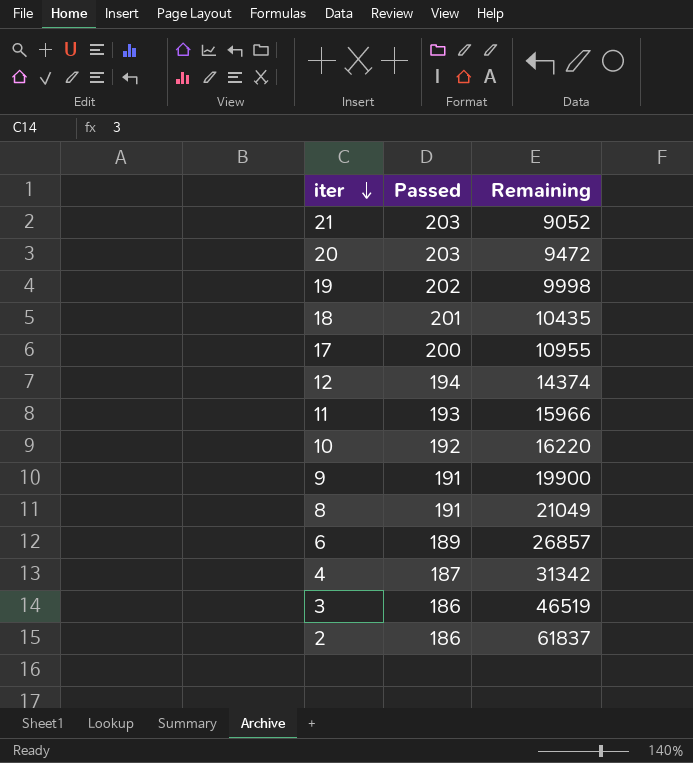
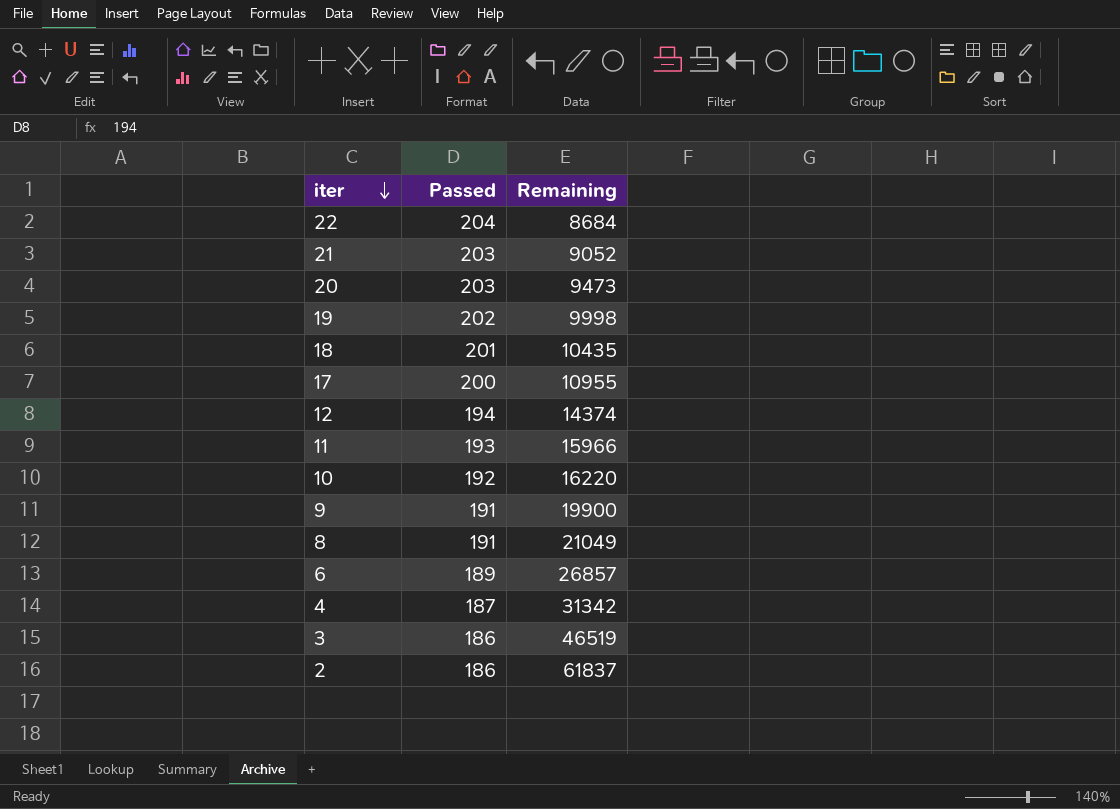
row 22: none -> 204 | 8684
20 | Remaining: 9472 -> 9473

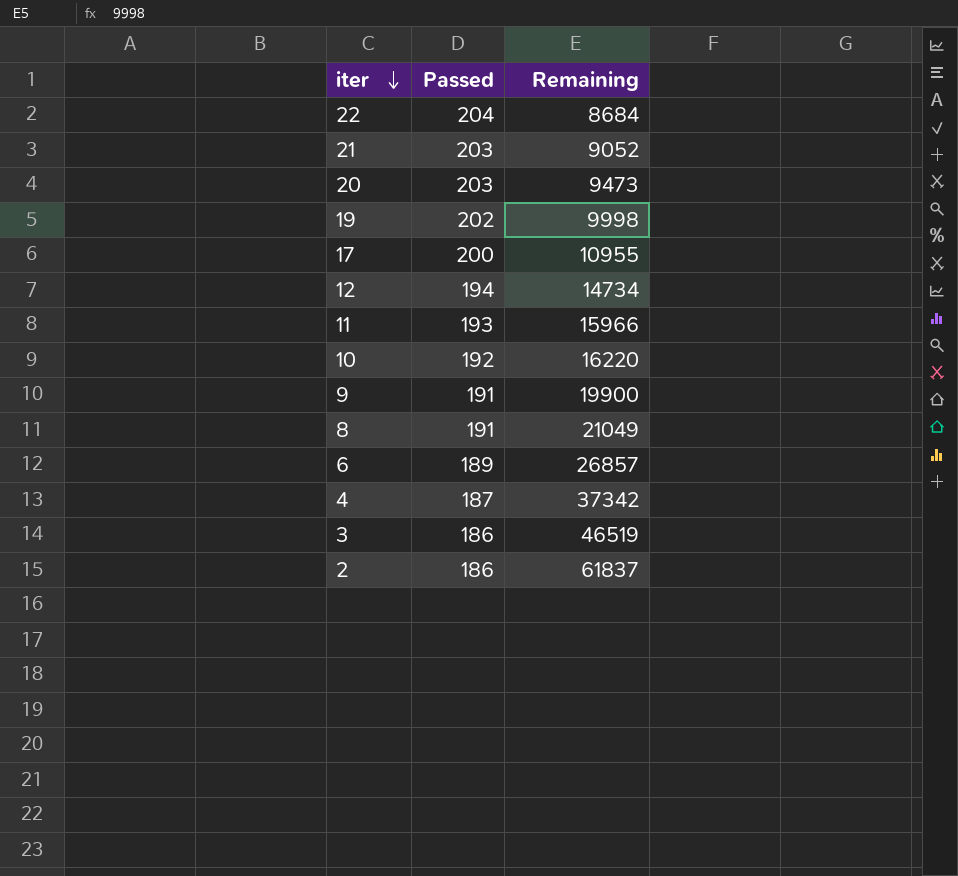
row 18: 201 | 10435 -> none
12 | Remaining: 14374 -> 14734
4 | Remaining: 31342 -> 37342

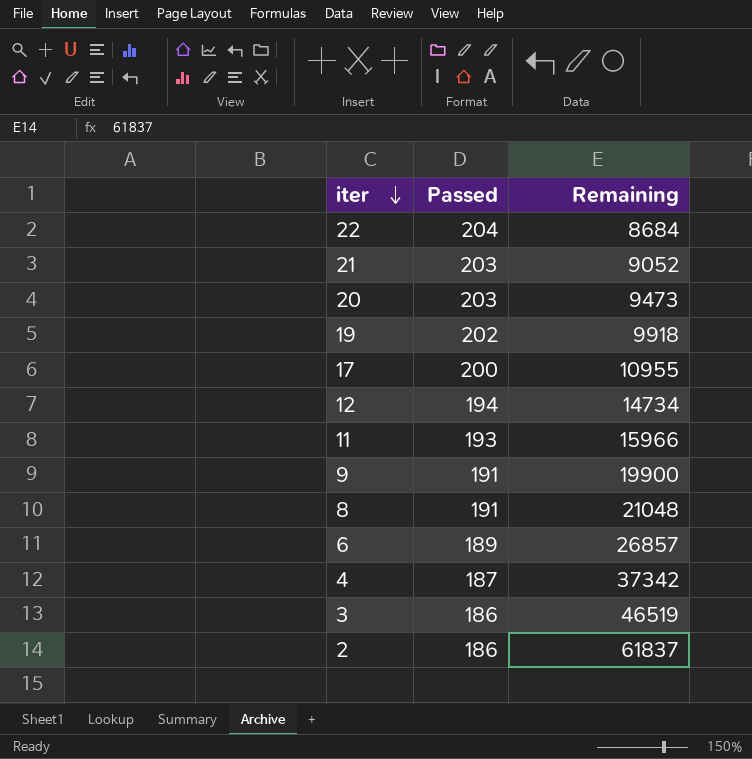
row 10: 192 | 16220 -> none
19 | Remaining: 9998 -> 9918
8 | Remaining: 21049 -> 21048

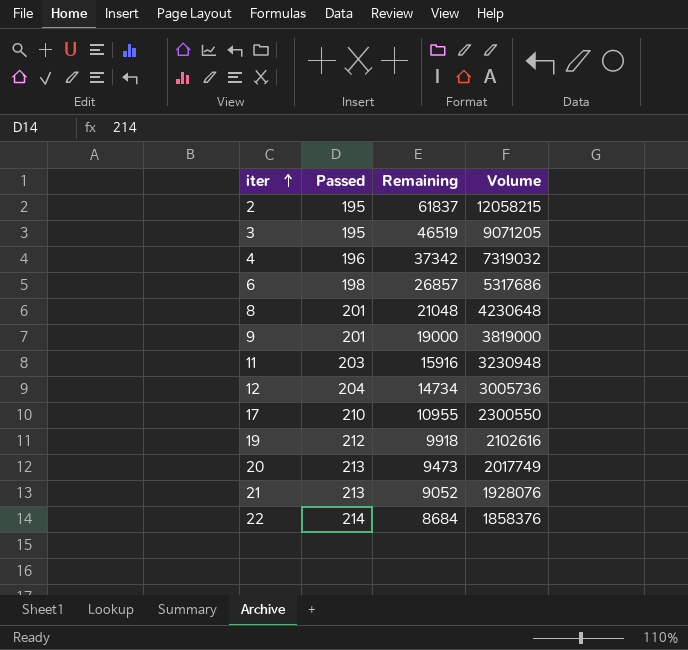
row order: iter descending -> iter ascending
column Volume | formula: none -> [Passed] * [Remaining]
2 | Passed: 186 -> 195
3 | Passed: 186 -> 195
4 | Passed: 187 -> 196
6 | Passed: 189 -> 198
8 | Passed: 191 -> 201
9 | Passed: 191 -> 201
9 | Remaining: 19900 -> 19000
11 | Passed: 193 -> 203
11 | Remaining: 15966 -> 15916
12 | Passed: 194 -> 204
17 | Passed: 200 -> 210
19 | Passed: 202 -> 212
20 | Passed: 203 -> 213
21 | Passed: 203 -> 213
22 | Passed: 204 -> 214

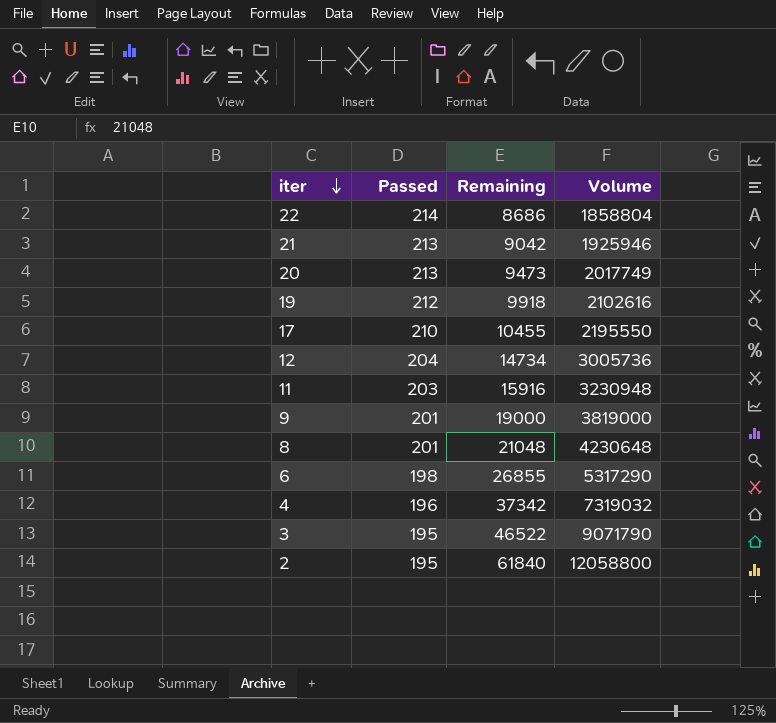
row order: iter ascending -> iter descending
22 | Remaining: 8684 -> 8686
22 | Volume: 1858376 -> 1858804
21 | Remaining: 9052 -> 9042
21 | Volume: 1928076 -> 1925946
17 | Remaining: 10955 -> 10455
17 | Volume: 2300550 -> 2195550
6 | Remaining: 26857 -> 26855
6 | Volume: 5317686 -> 5317290
3 | Remaining: 46519 -> 46522
3 | Volume: 9071205 -> 9071790
2 | Remaining: 61837 -> 61840
2 | Volume: 12058215 -> 12058800

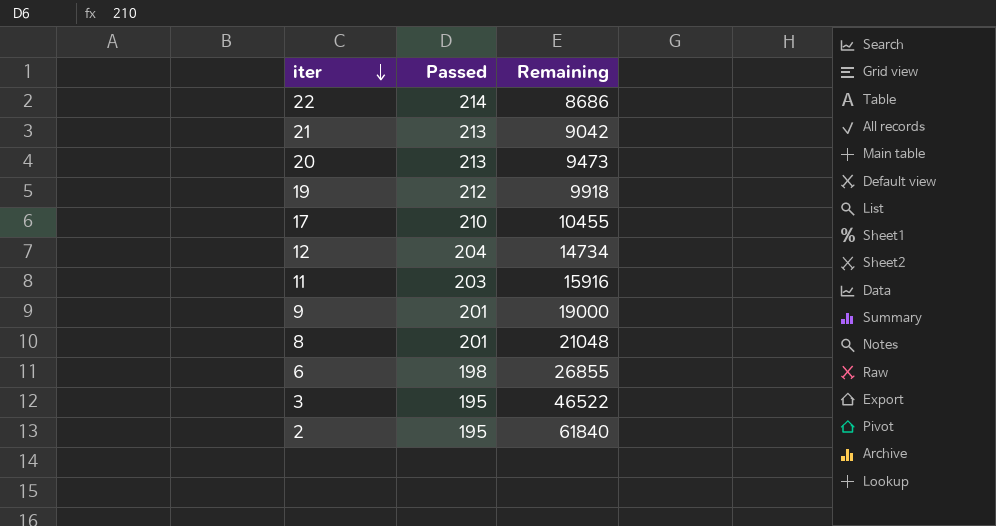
column Volume | formula: [Passed] * [Remaining] -> none
row 4: 196 | 37342 | 7319032 -> none

